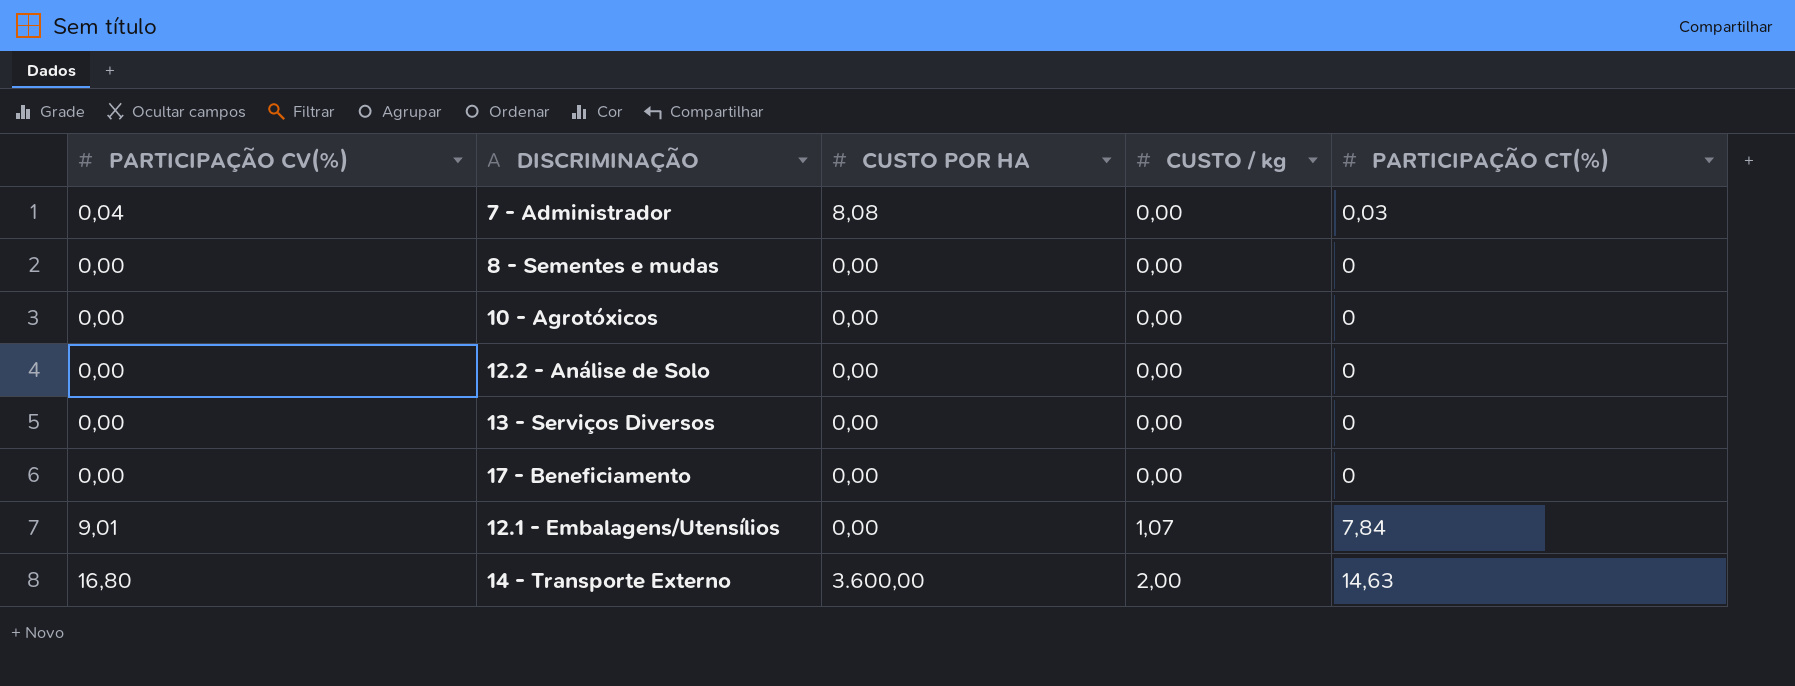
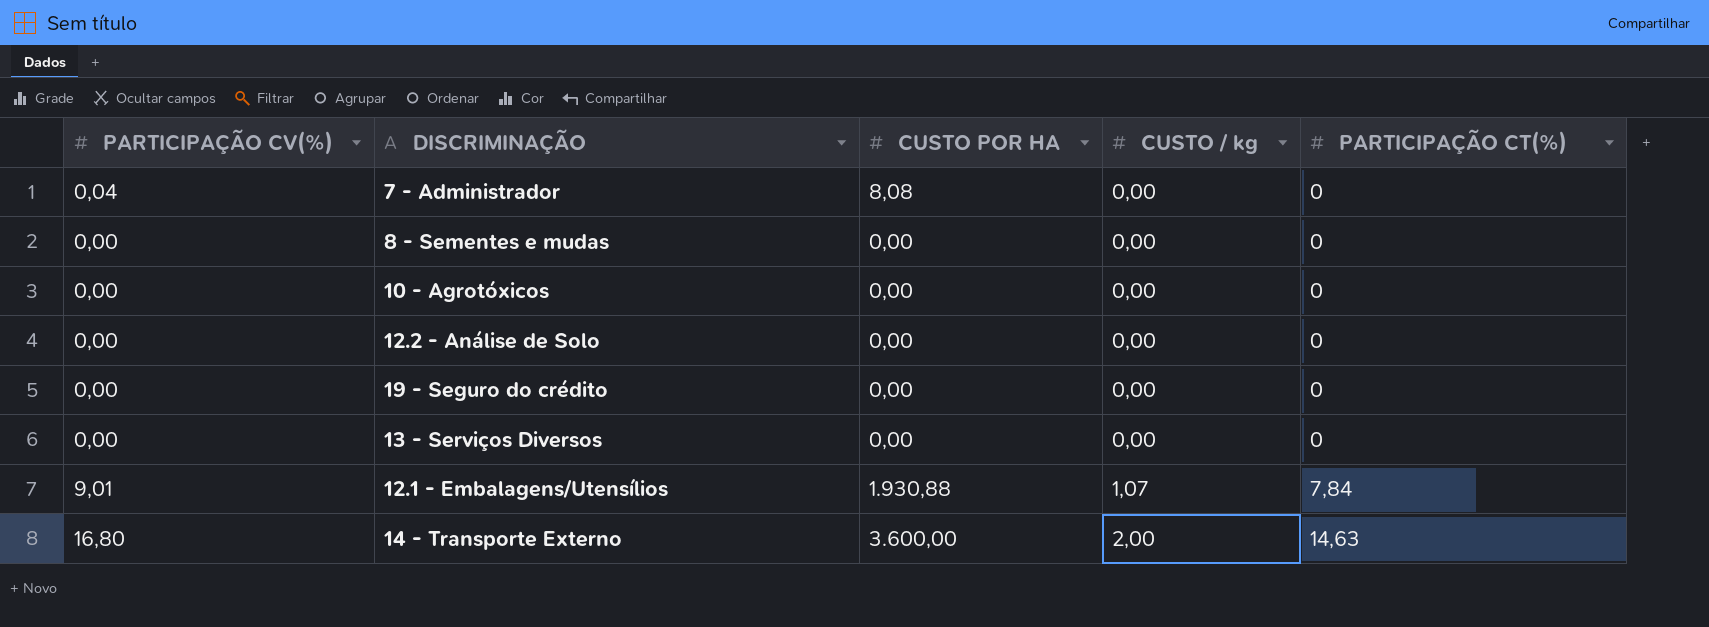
row 17 - Beneficiamento: 0,00 | 0,00 | 0,00 | 0 -> none
7 - Administrador | PARTICIPAÇÃO CT(%): 0,03 -> 0
row 19 - Seguro do crédito: none -> 0,00 | 0,00 | 0,00 | 0
12.1 - Embalagens/Utensílios | CUSTO POR HA: 0,00 -> 1.930,88

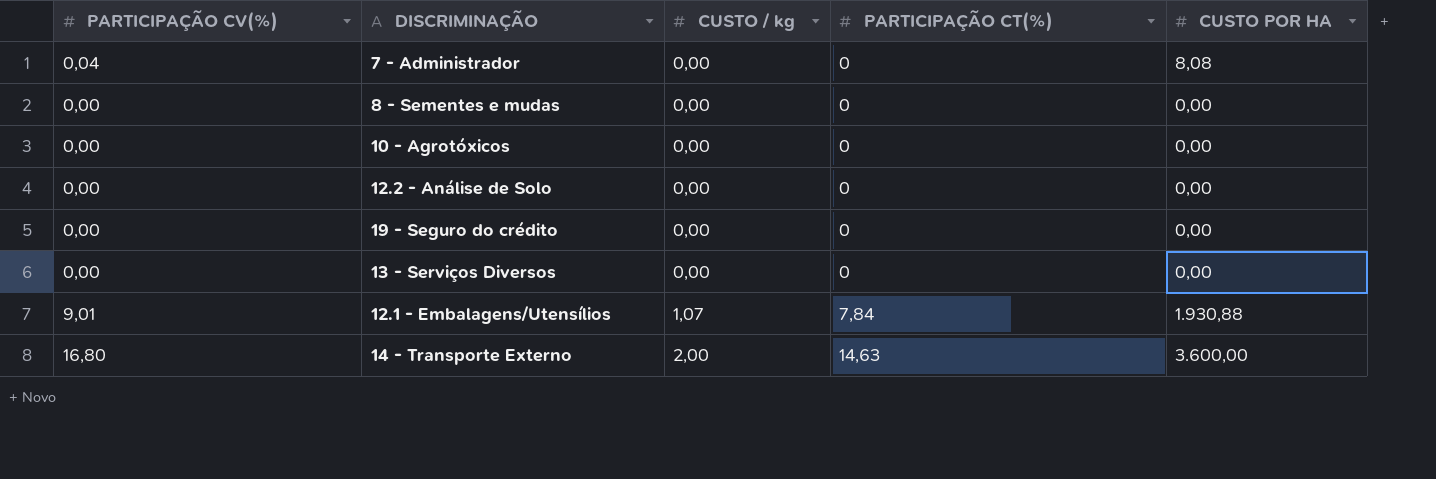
column CUSTO POR HA | position: 3 -> 5

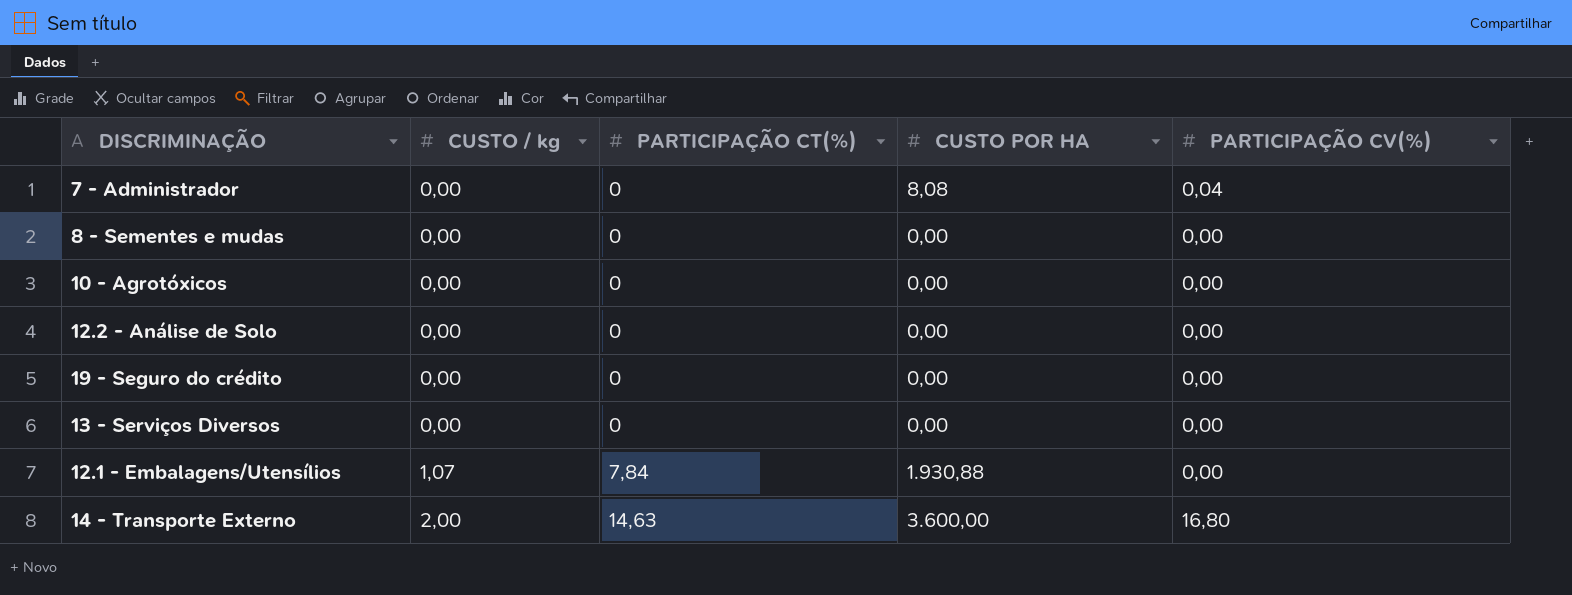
column PARTICIPAÇÃO CV(%) | position: 1 -> 5
12.1 - Embalagens/Utensílios | PARTICIPAÇÃO CV(%): 9,01 -> 0,00

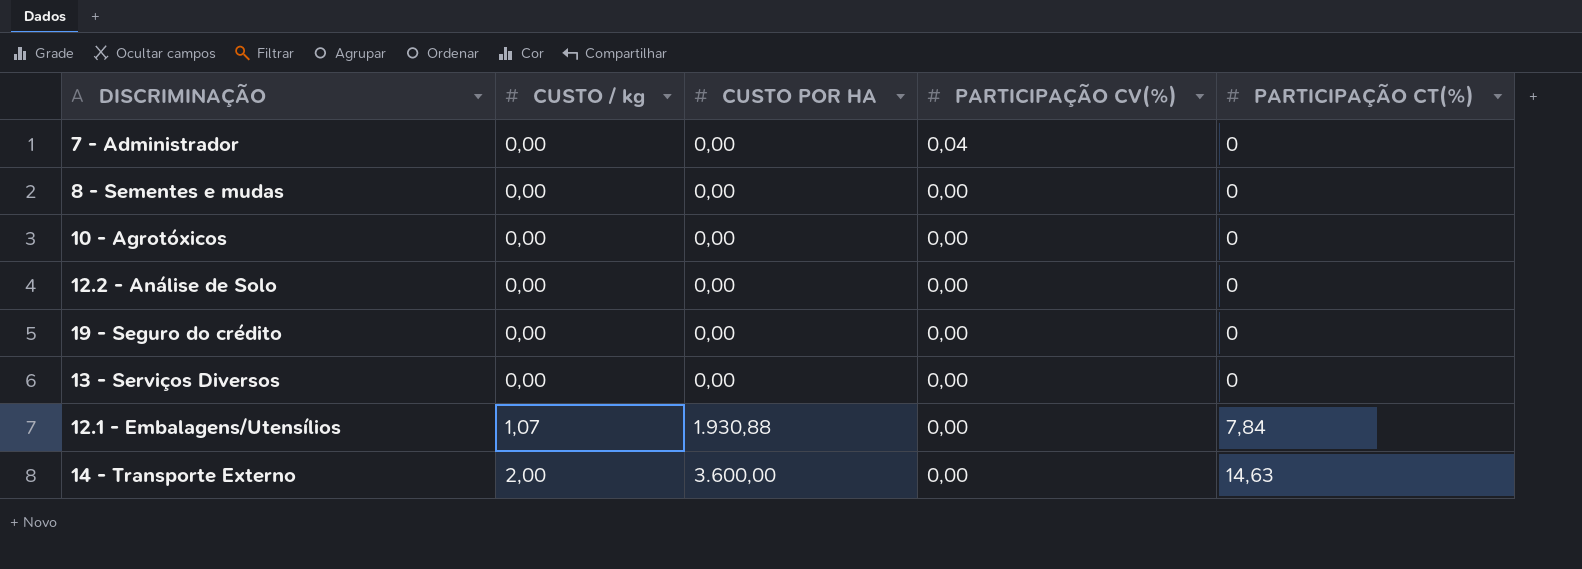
column PARTICIPAÇÃO CT(%) | position: 3 -> 5
7 - Administrador | CUSTO POR HA: 8,08 -> 0,00
14 - Transporte Externo | PARTICIPAÇÃO CV(%): 16,80 -> 0,00

